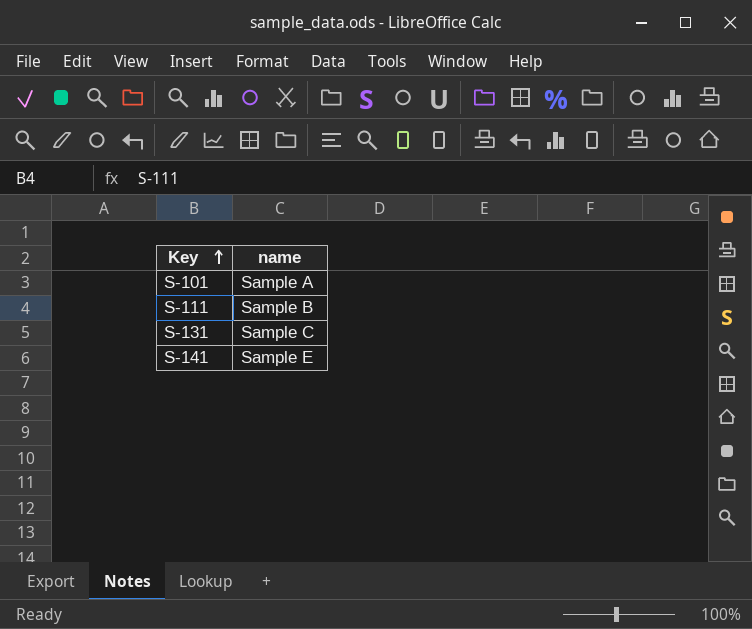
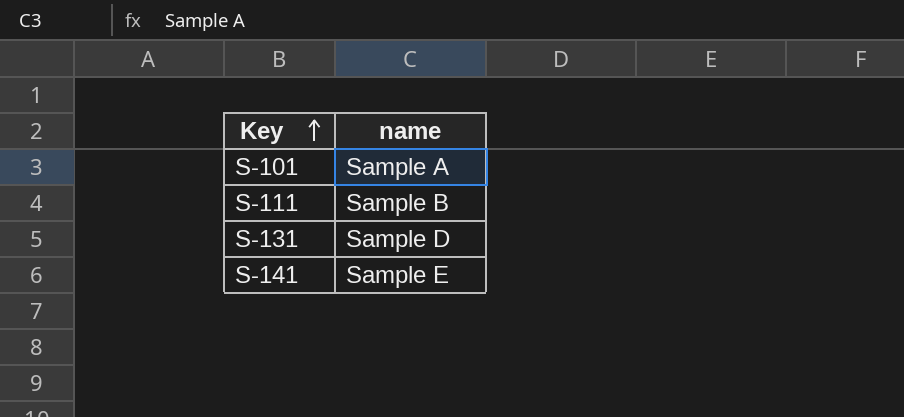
S-131 | name: Sample C -> Sample D

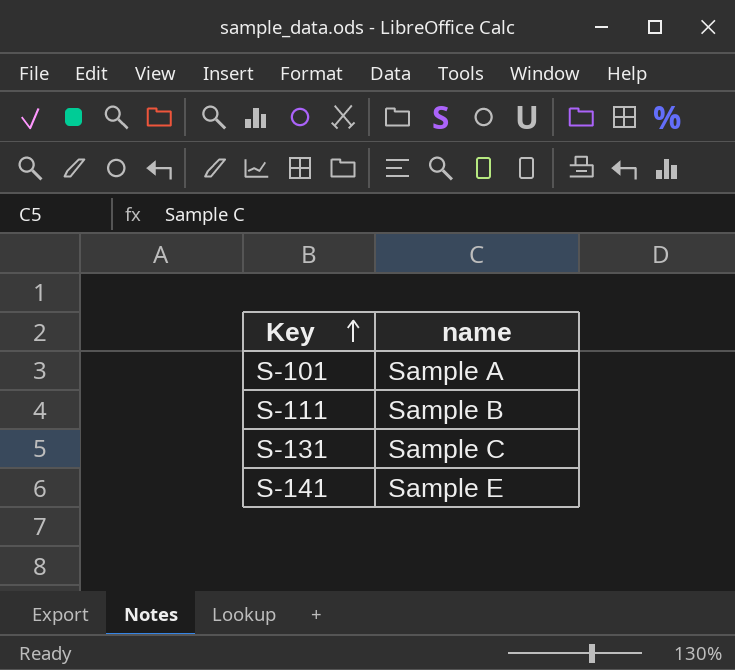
S-131 | name: Sample D -> Sample C

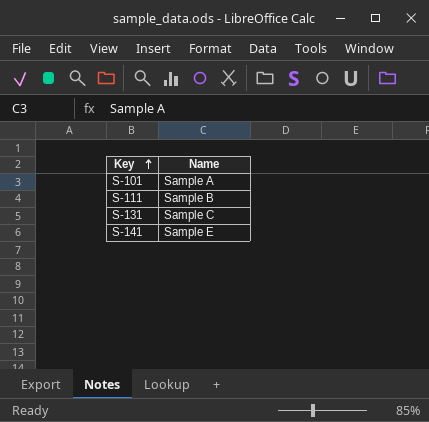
column name: name -> Name

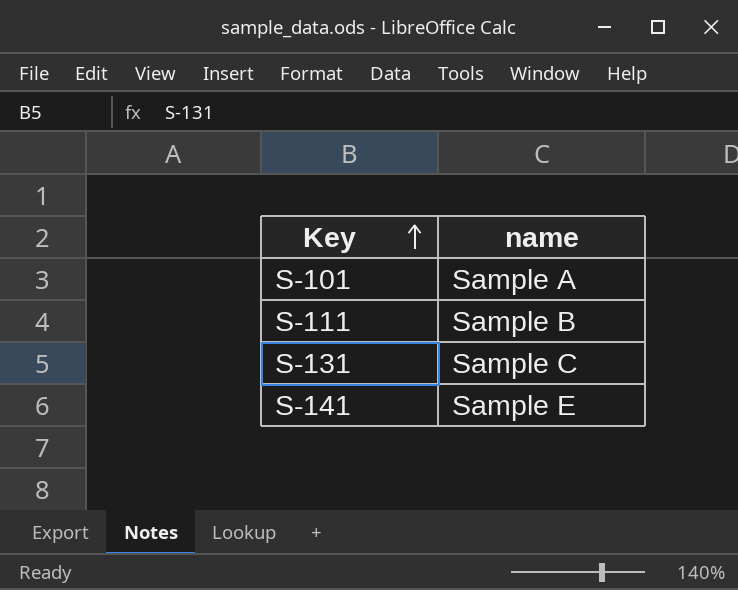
column name: Name -> name

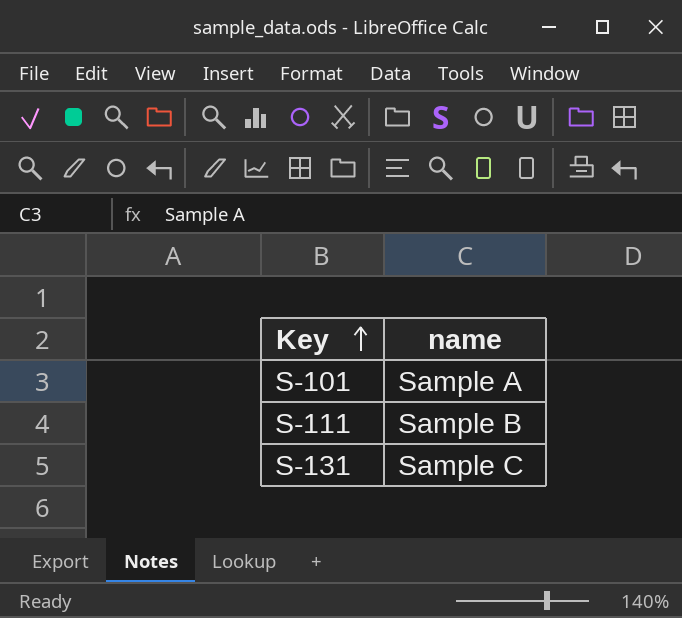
row S-141: Sample E -> none

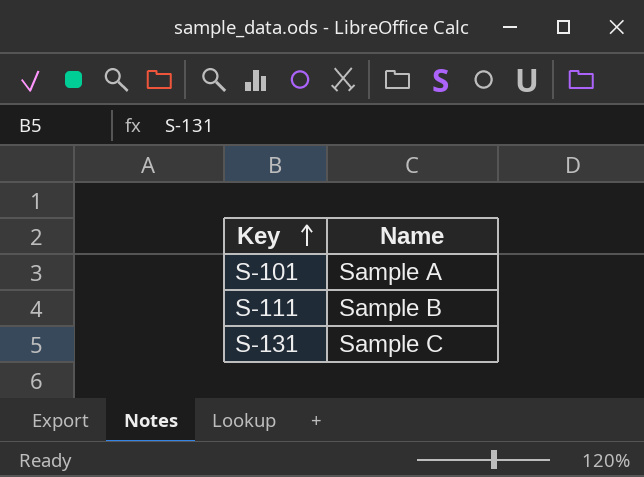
column name: name -> Name

